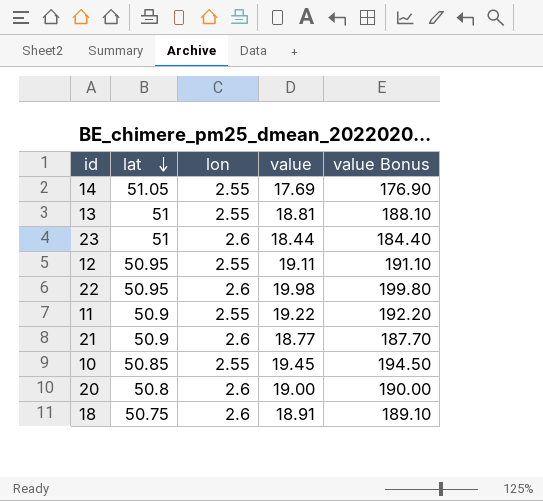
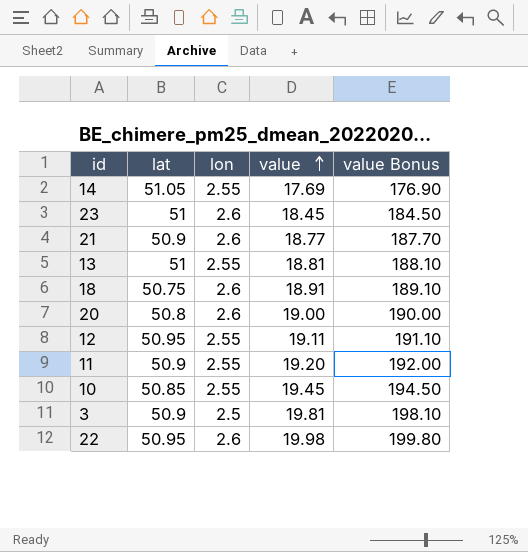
row order: lat descending -> value ascending
23 | value: 18.44 -> 18.45
23 | value Bonus: 184.40 -> 184.50
11 | value: 19.22 -> 19.20
11 | value Bonus: 192.20 -> 192.00
row 3: none -> 50.9 | 2.5 | 19.81 | 198.10

